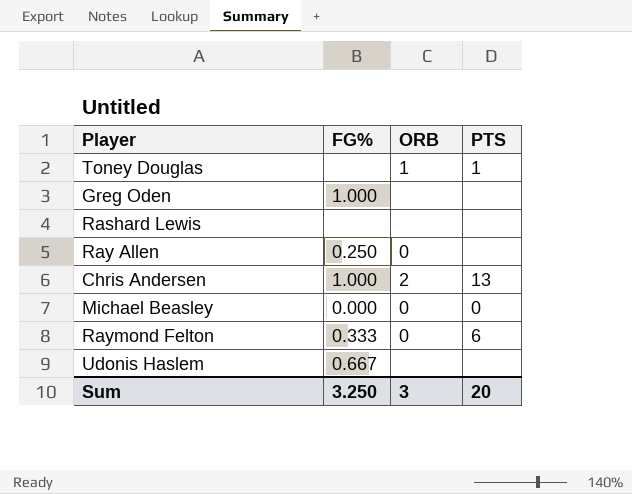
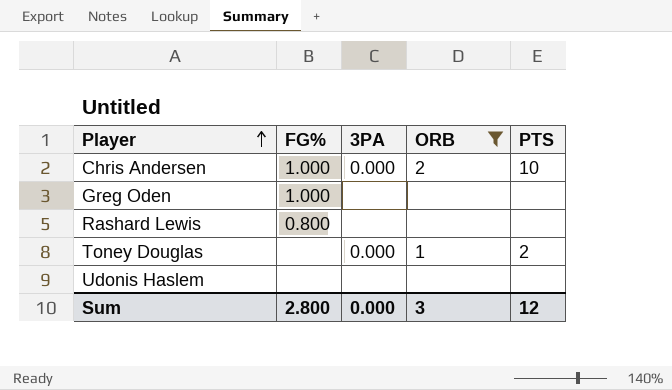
filter: none -> ORB != 0
row order: none -> Player ascending
column 3PA | position: none -> 3
Chris Andersen | PTS: 13 -> 10
Rashard Lewis | FG%: none -> 0.800
Toney Douglas | PTS: 1 -> 2
Udonis Haslem | FG%: 0.667 -> none
Sum | FG%: 3.250 -> 2.800
Sum | PTS: 20 -> 12

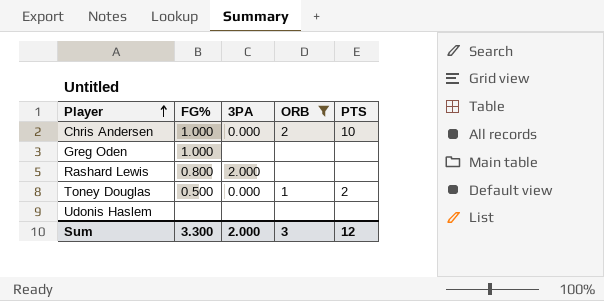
Rashard Lewis | 3PA: none -> 2.000
Toney Douglas | FG%: none -> 0.500
Sum | FG%: 2.800 -> 3.300
Sum | 3PA: 0.000 -> 2.000

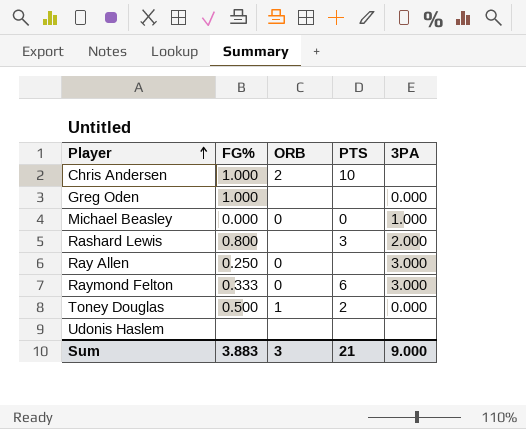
filter: ORB != 0 -> none
column 3PA | position: 3 -> 5
Chris Andersen | 3PA: 0.000 -> none
Greg Oden | 3PA: none -> 0.000
Rashard Lewis | PTS: none -> 3
Sum | FG%: 3.300 -> 3.883
Sum | PTS: 12 -> 21
Sum | 3PA: 2.000 -> 9.000

